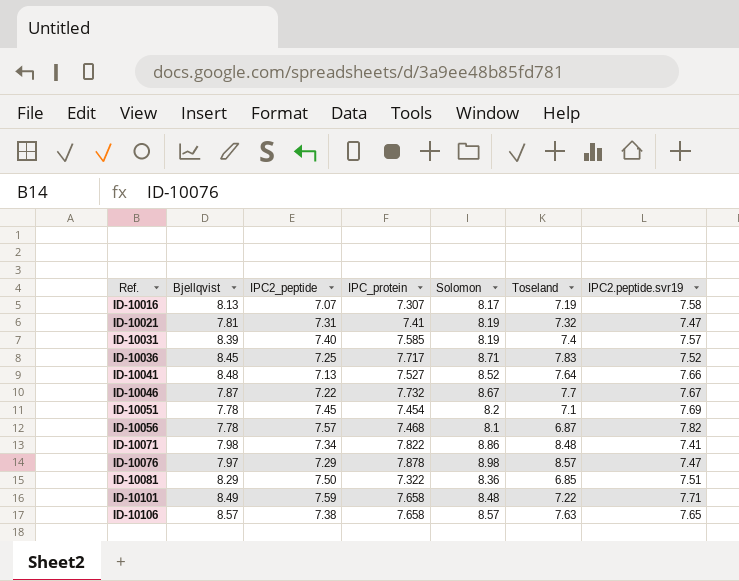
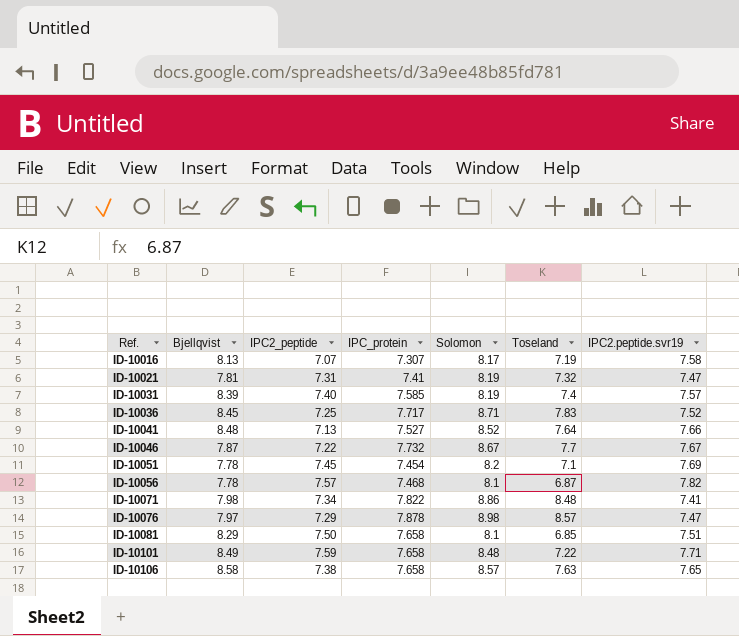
ID-10081 | IPC_protein: 7.322 -> 7.658
ID-10081 | Solomon: 8.36 -> 8.1
ID-10106 | Bjellqvist: 8.57 -> 8.58

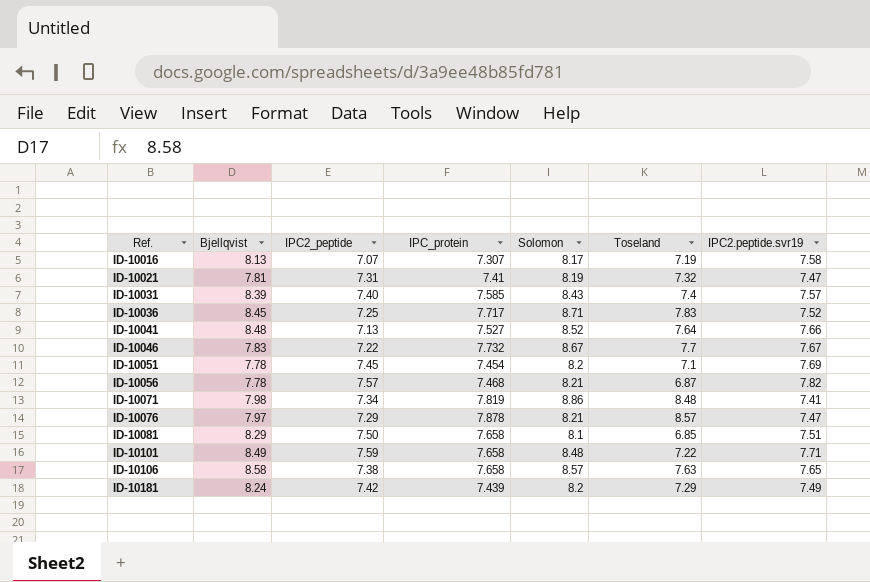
ID-10031 | Solomon: 8.19 -> 8.43
ID-10046 | Bjellqvist: 7.87 -> 7.83
ID-10056 | Solomon: 8.1 -> 8.21
ID-10071 | IPC_protein: 7.822 -> 7.819
ID-10076 | Solomon: 8.98 -> 8.21
row ID-10181: none -> 8.24 | 7.42 | 7.439 | 8.2 | 7.29 | 7.49

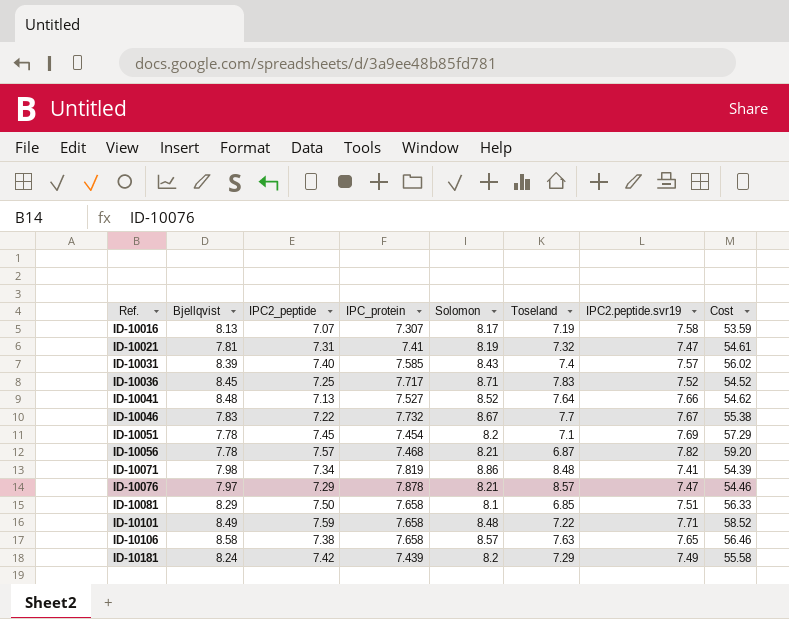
column Cost | formula: none -> [IPC2_peptide] * [IPC2.peptide.svr19]

